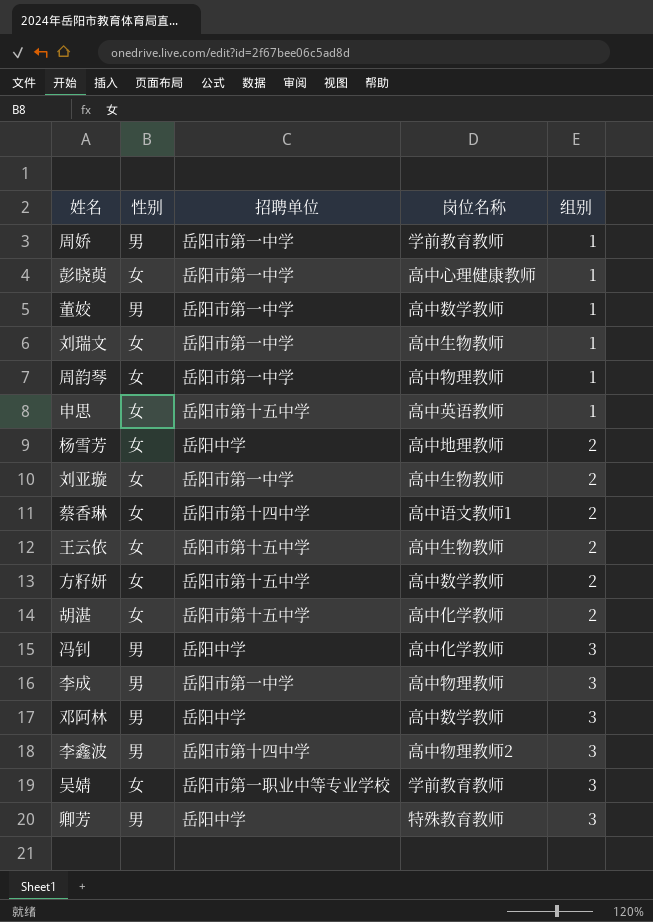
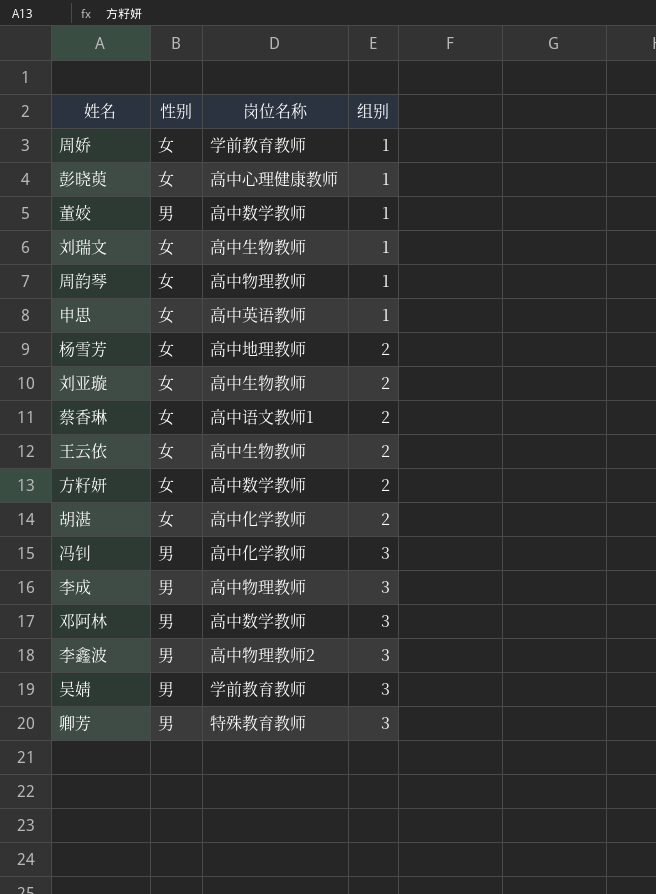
column 招聘单位 | position: 3 -> none
周娇 | 性别: 男 -> 女
吴婧 | 性别: 女 -> 男

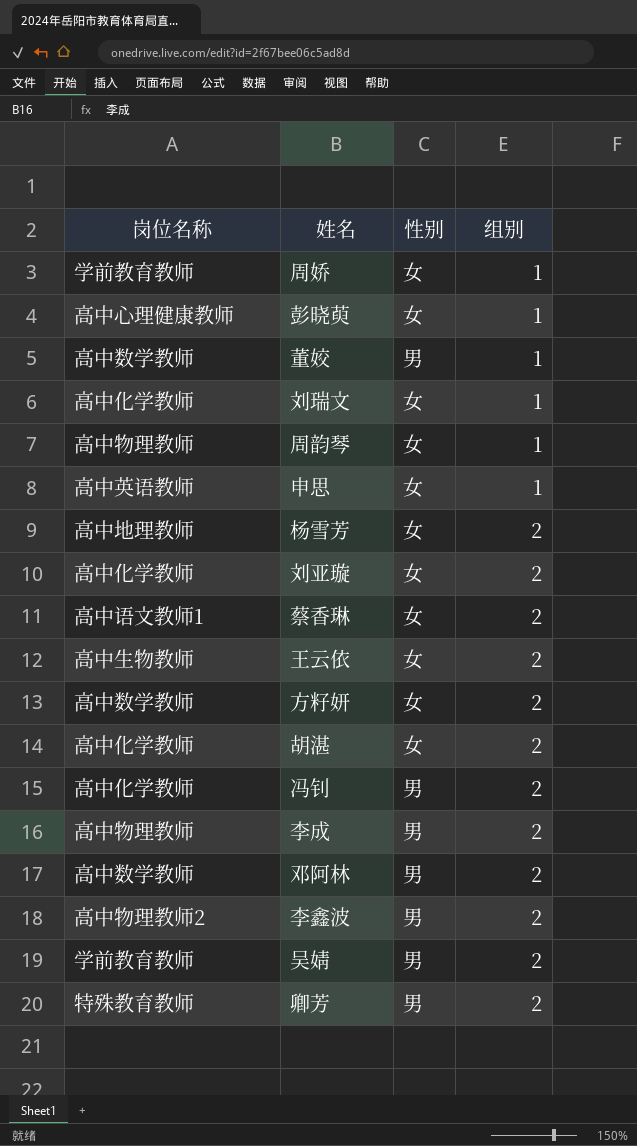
column 岗位名称 | position: 3 -> 1
刘瑞文 | 岗位名称: 高中生物教师 -> 高中化学教师
刘亚璇 | 岗位名称: 高中生物教师 -> 高中化学教师
冯钊 | 组别: 3 -> 2
李成 | 组别: 3 -> 2
邓阿林 | 组别: 3 -> 2
李鑫波 | 组别: 3 -> 2
吴婧 | 组别: 3 -> 2
卿芳 | 组别: 3 -> 2

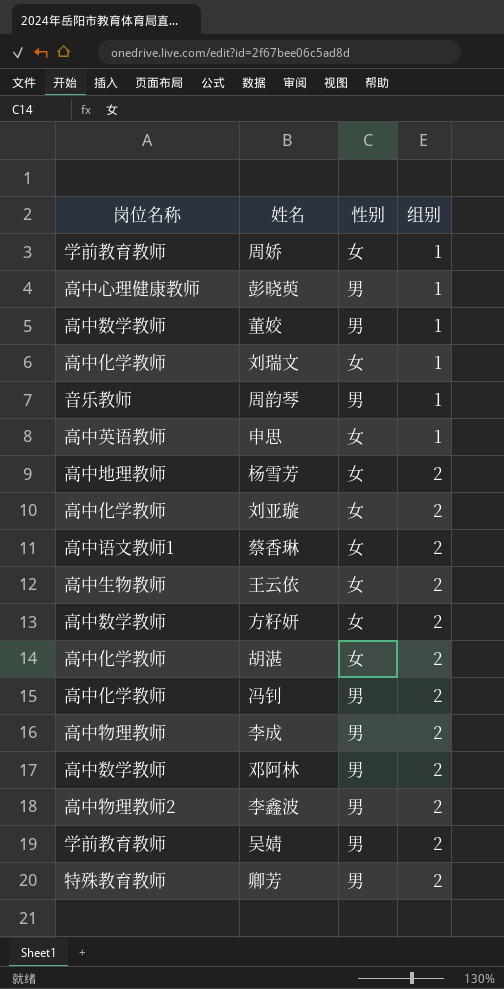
彭晓萸 | 性别: 女 -> 男
周韵琴 | 岗位名称: 高中物理教师 -> 音乐教师
周韵琴 | 性别: 女 -> 男

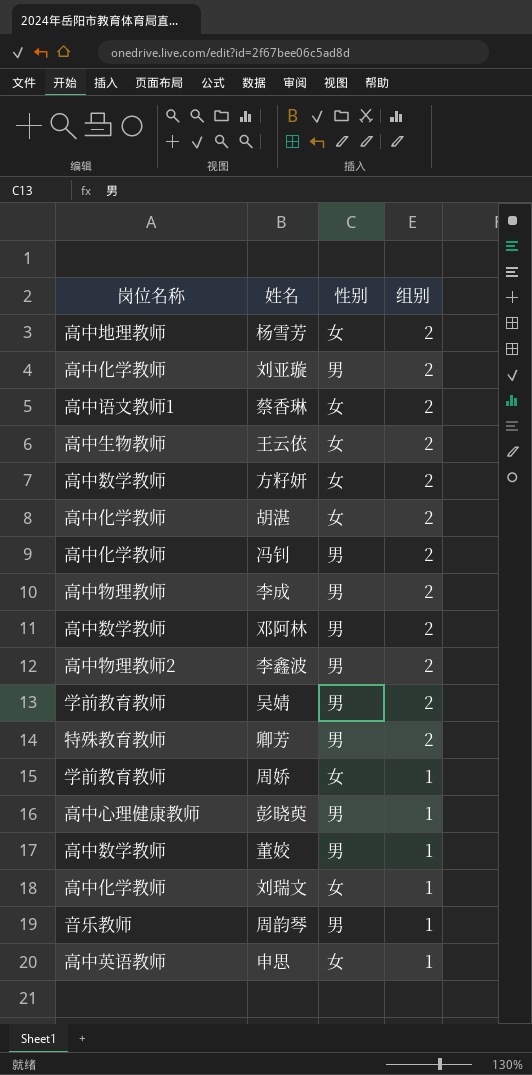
row order: 组别 ascending -> 组别 descending
刘亚璇 | 性别: 女 -> 男

